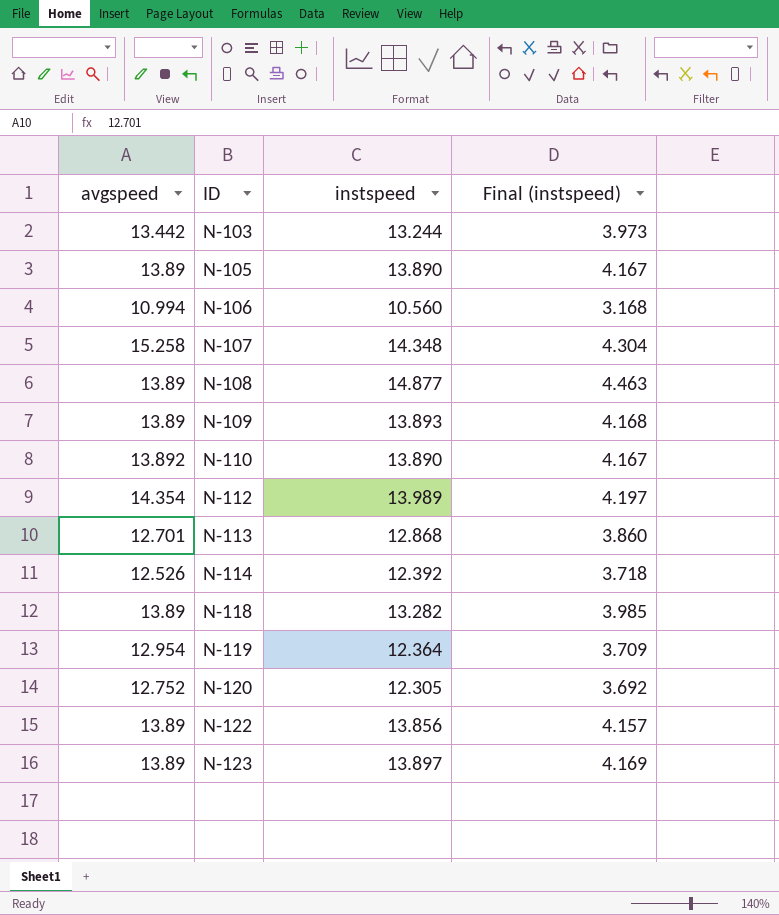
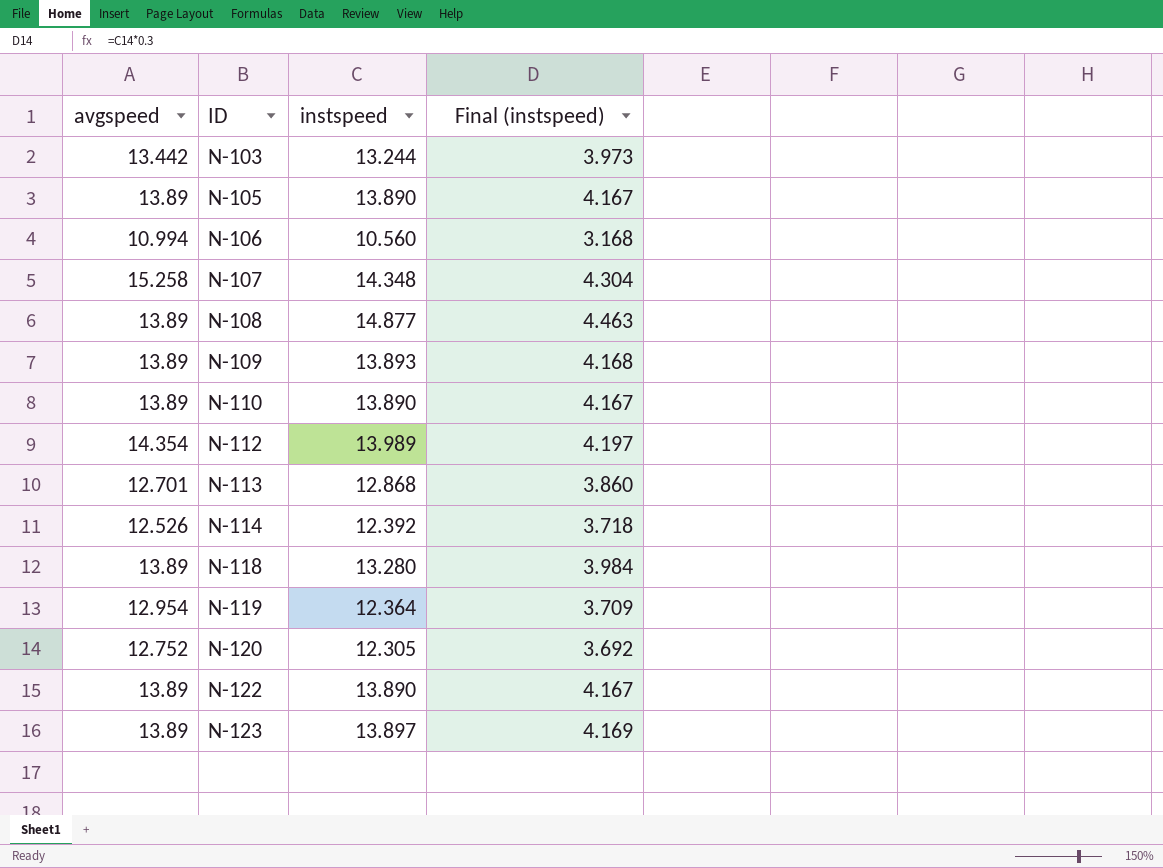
N-110 | avgspeed: 13.892 -> 13.89
N-118 | instspeed: 13.282 -> 13.280
N-118 | Final (instspeed): 3.985 -> 3.984
N-122 | instspeed: 13.856 -> 13.890
N-122 | Final (instspeed): 4.157 -> 4.167

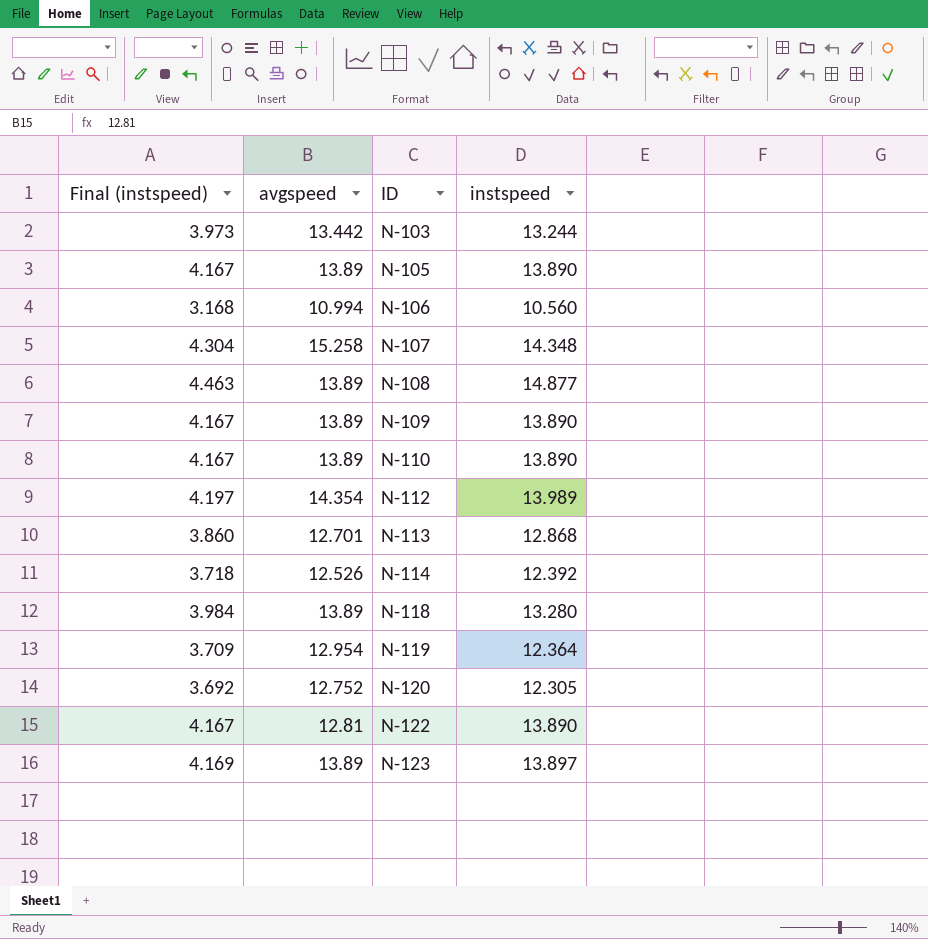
column Final (instspeed) | position: 4 -> 1
N-109 | Final (instspeed): 4.168 -> 4.167
N-109 | instspeed: 13.893 -> 13.890
N-122 | avgspeed: 13.89 -> 12.81

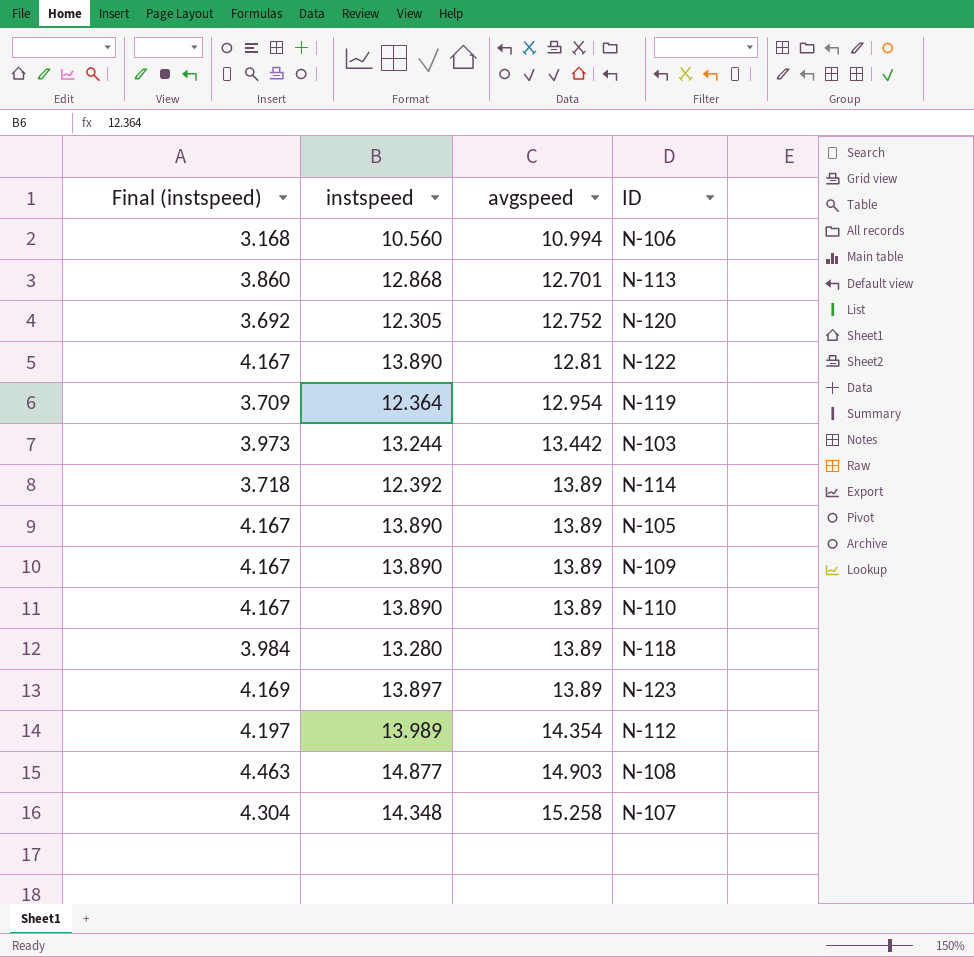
row order: ID ascending -> avgspeed ascending
column instspeed | position: 4 -> 2
N-114 | avgspeed: 12.526 -> 13.89
N-108 | avgspeed: 13.89 -> 14.903

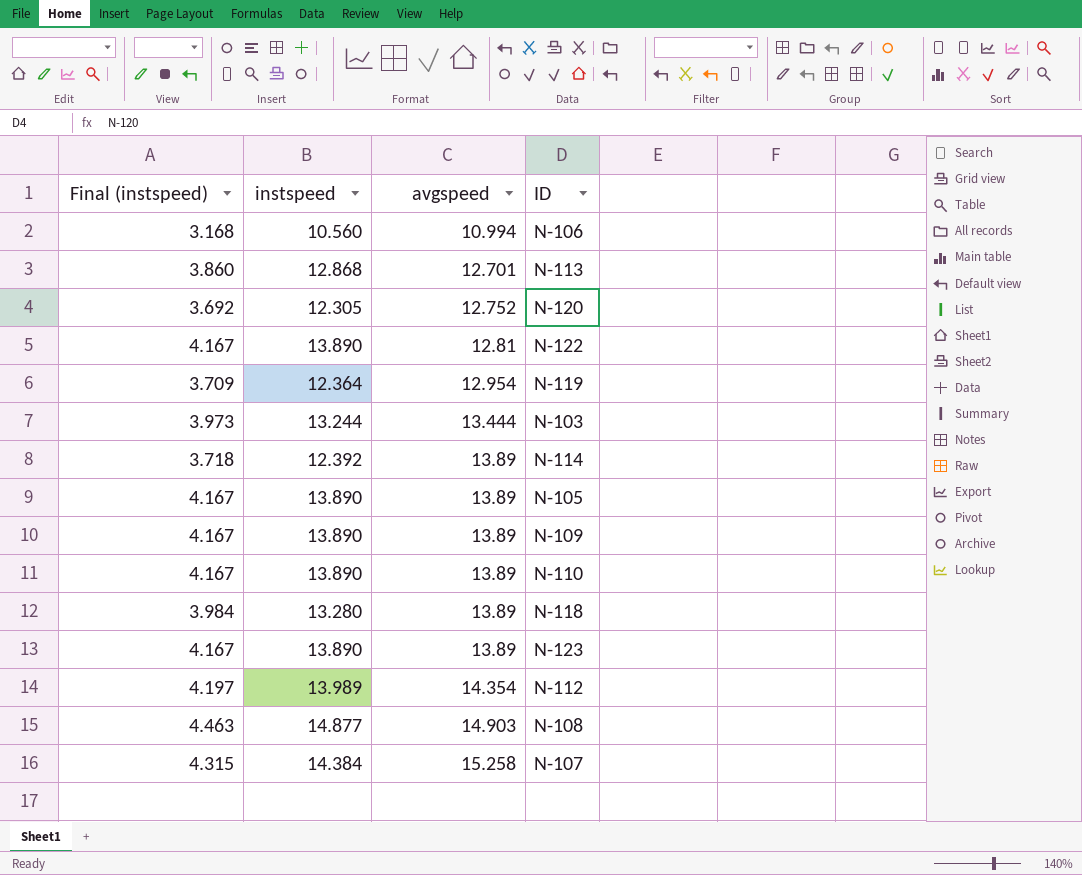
N-103 | avgspeed: 13.442 -> 13.444
N-123 | Final (instspeed): 4.169 -> 4.167
N-123 | instspeed: 13.897 -> 13.890
N-107 | Final (instspeed): 4.304 -> 4.315
N-107 | instspeed: 14.348 -> 14.384

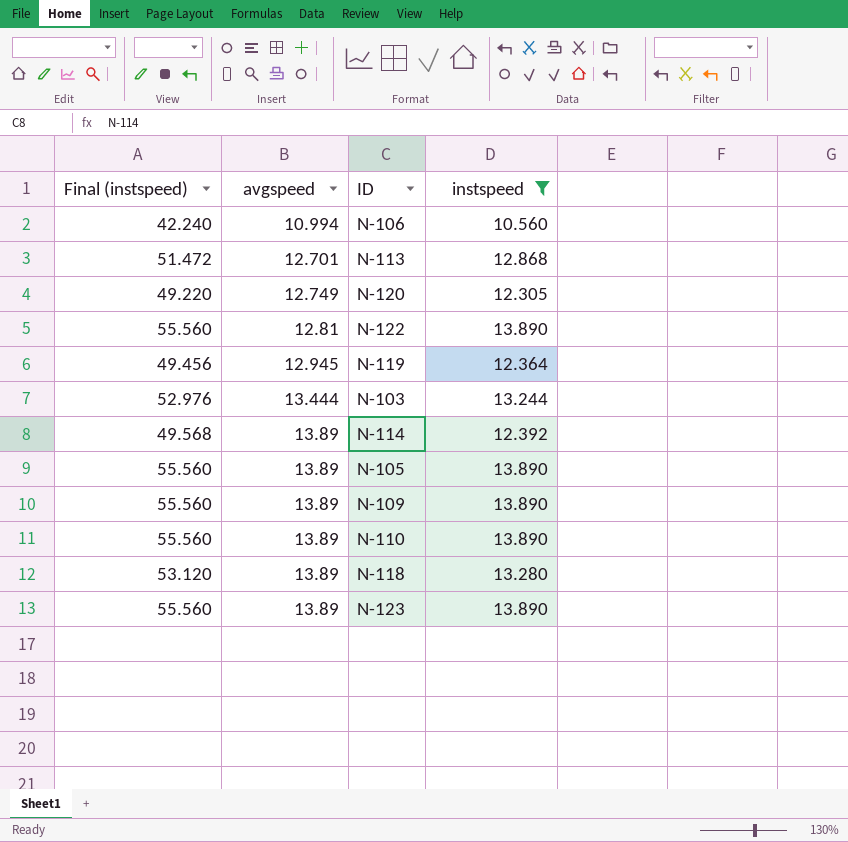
filter: none -> instspeed <= 13.890
column Final (instspeed) | formula: [instspeed] * 0.3 -> [instspeed] * 4
column instspeed | position: 2 -> 4
N-120 | avgspeed: 12.752 -> 12.749
N-119 | avgspeed: 12.954 -> 12.945

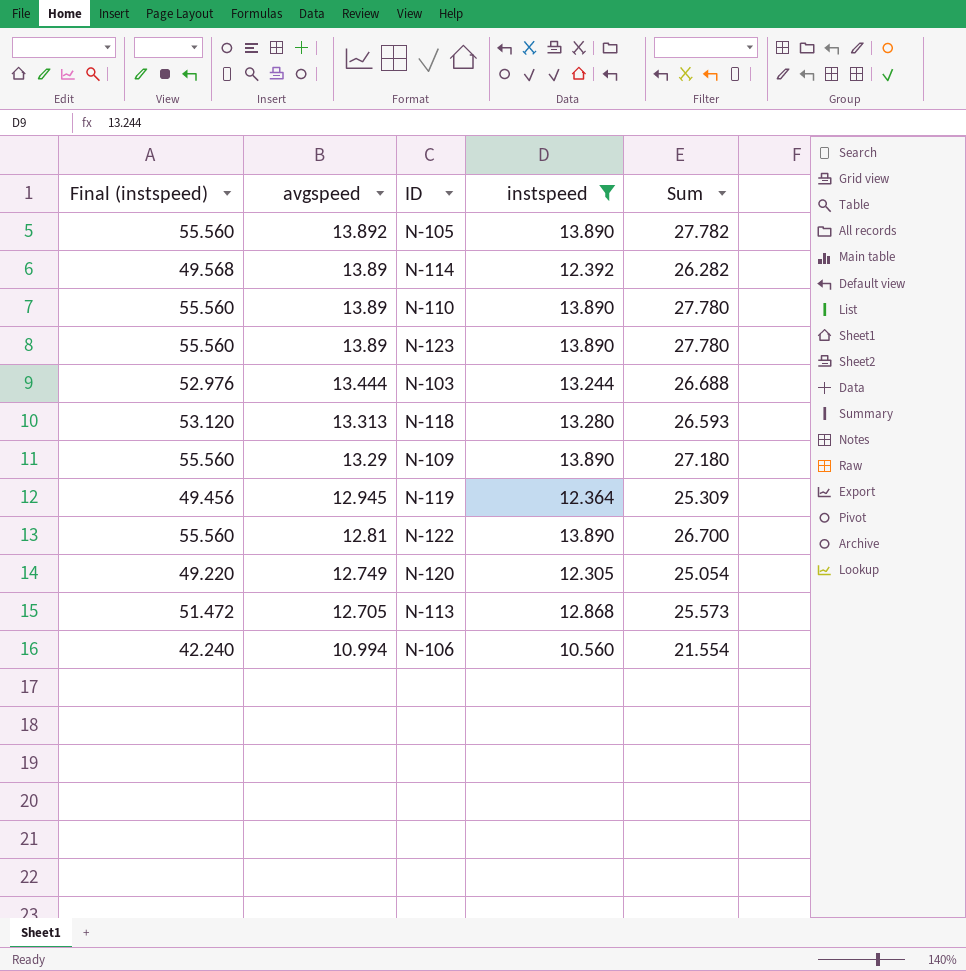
row order: avgspeed ascending -> avgspeed descending
column Sum | formula: none -> [avgspeed] + [instspeed]
N-105 | avgspeed: 13.89 -> 13.892
N-118 | avgspeed: 13.89 -> 13.313
N-109 | avgspeed: 13.89 -> 13.29
N-113 | avgspeed: 12.701 -> 12.705

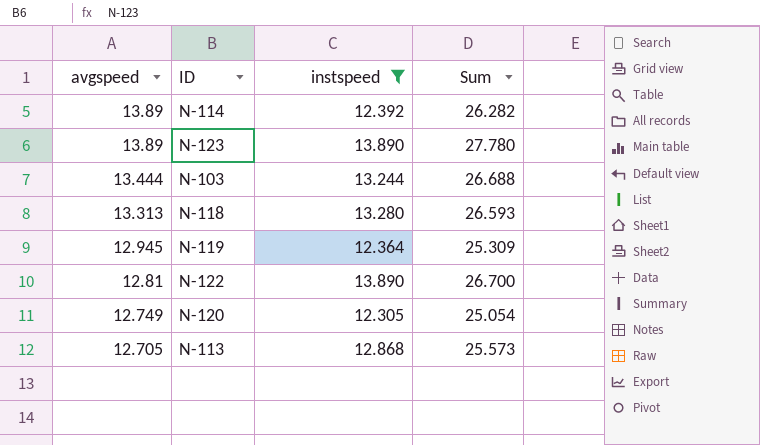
column Final (instspeed) | formula: [instspeed] * 4 -> none
row N-105: 55.560 | 13.892 | 13.890 | 27.782 -> none
row N-110: 55.560 | 13.89 | 13.890 | 27.780 -> none
row N-109: 55.560 | 13.29 | 13.890 | 27.180 -> none
row N-106: 42.240 | 10.994 | 10.560 | 21.554 -> none

